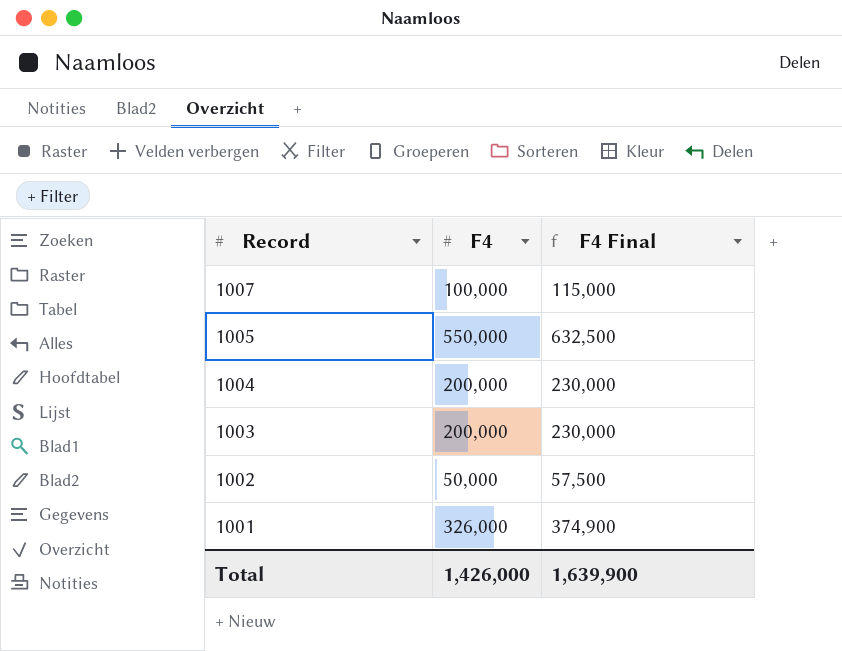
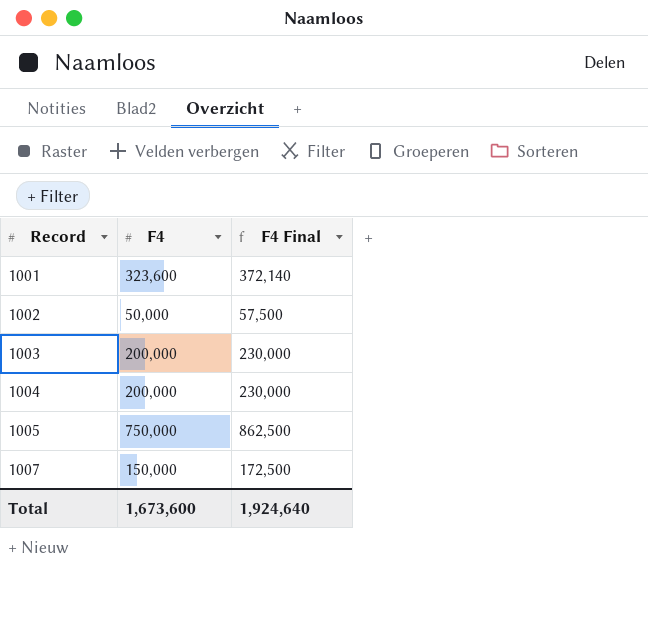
row order: Record descending -> Record ascending
1001 | F4: 326,000 -> 323,600
1001 | F4 Final: 374,900 -> 372,140
1005 | F4: 550,000 -> 750,000
1005 | F4 Final: 632,500 -> 862,500
1007 | F4: 100,000 -> 150,000
1007 | F4 Final: 115,000 -> 172,500
Total | F4: 1,426,000 -> 1,673,600
Total | F4 Final: 1,639,900 -> 1,924,640

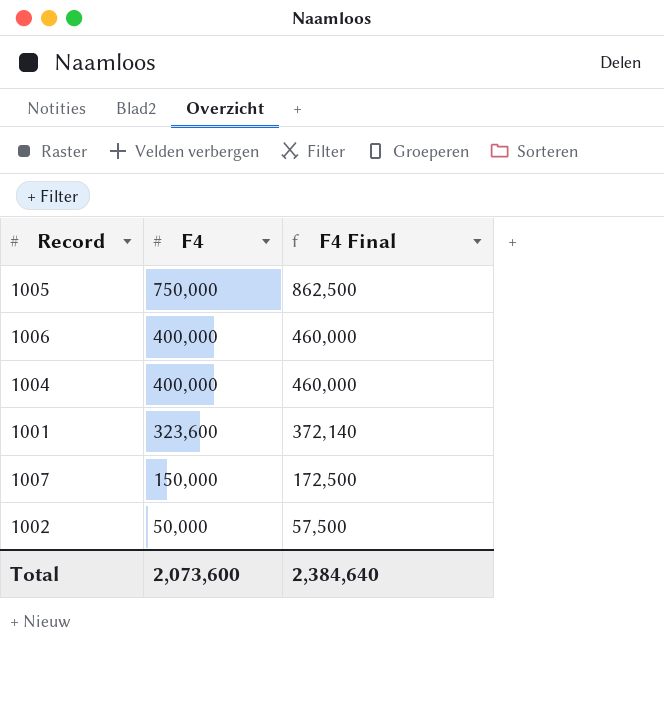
row order: Record ascending -> F4 descending
row 1003: 200,000 | 230,000 -> none
row 1006: none -> 400,000 | 460,000
1004 | F4: 200,000 -> 400,000
1004 | F4 Final: 230,000 -> 460,000
Total | F4: 1,673,600 -> 2,073,600
Total | F4 Final: 1,924,640 -> 2,384,640

